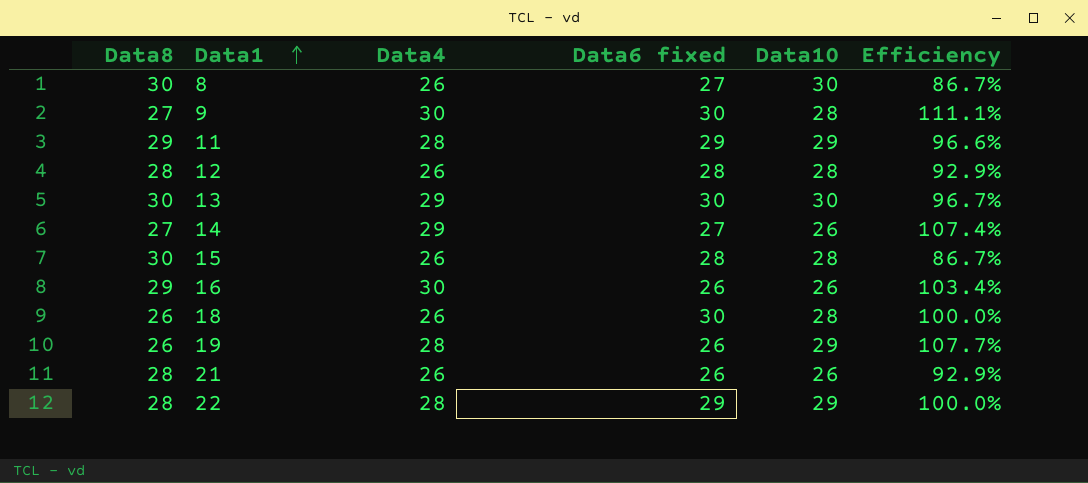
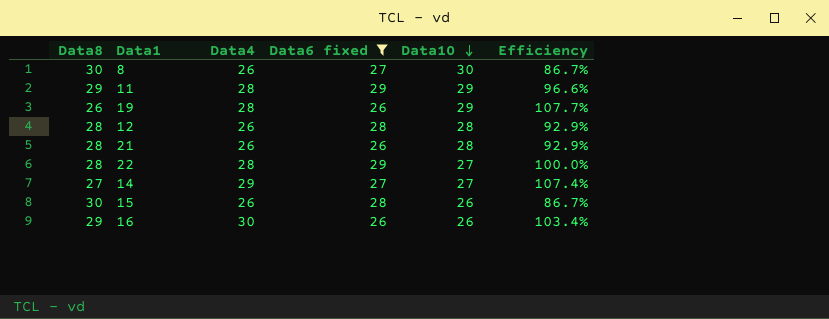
filter: none -> Data6 fixed != 30
row order: Data1 ascending -> Data10 descending
21 | Data10: 26 -> 28
22 | Data10: 29 -> 27
14 | Data10: 26 -> 27
15 | Data10: 28 -> 26

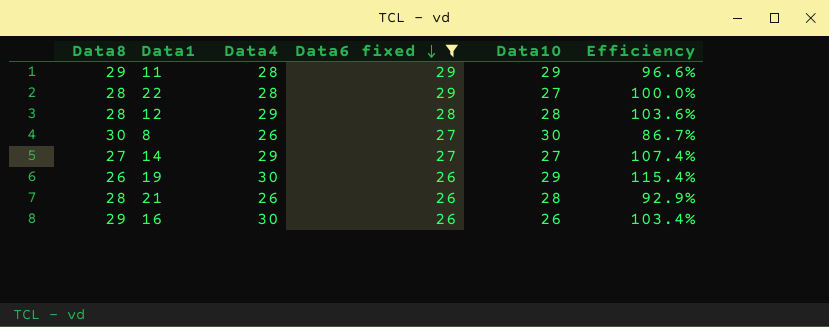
row order: Data10 descending -> Data6 fixed descending
row 15: 30 | 26 | 28 | 26 | 86.7% -> none
12 | Data4: 26 -> 29
12 | Efficiency: 92.9% -> 103.6%
19 | Data4: 28 -> 30
19 | Efficiency: 107.7% -> 115.4%

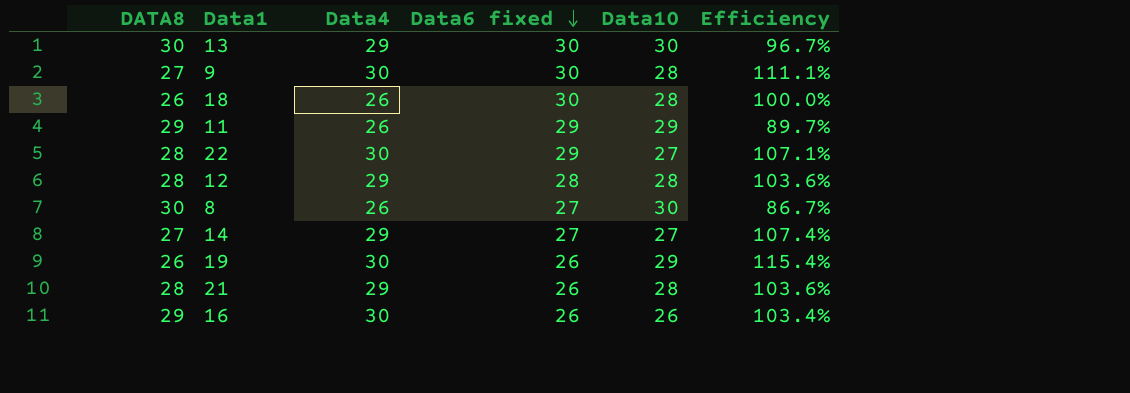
filter: Data6 fixed != 30 -> none
column name: Data8 -> DATA8
11 | Data4: 28 -> 26
11 | Efficiency: 96.6% -> 89.7%
22 | Data4: 28 -> 30
22 | Efficiency: 100.0% -> 107.1%
21 | Data4: 26 -> 29
21 | Efficiency: 92.9% -> 103.6%

